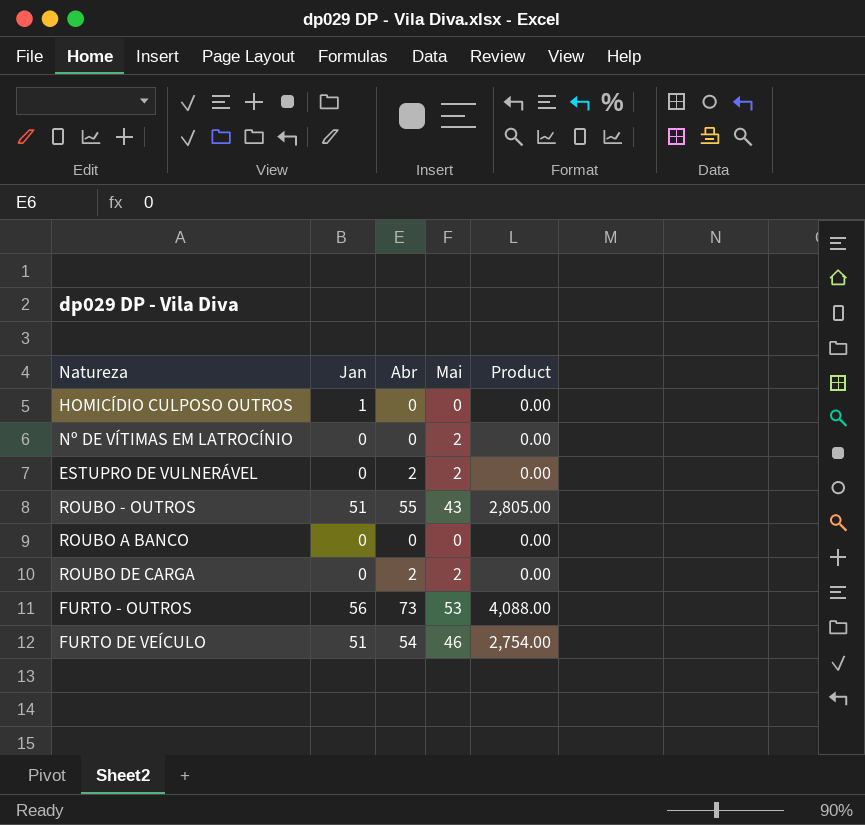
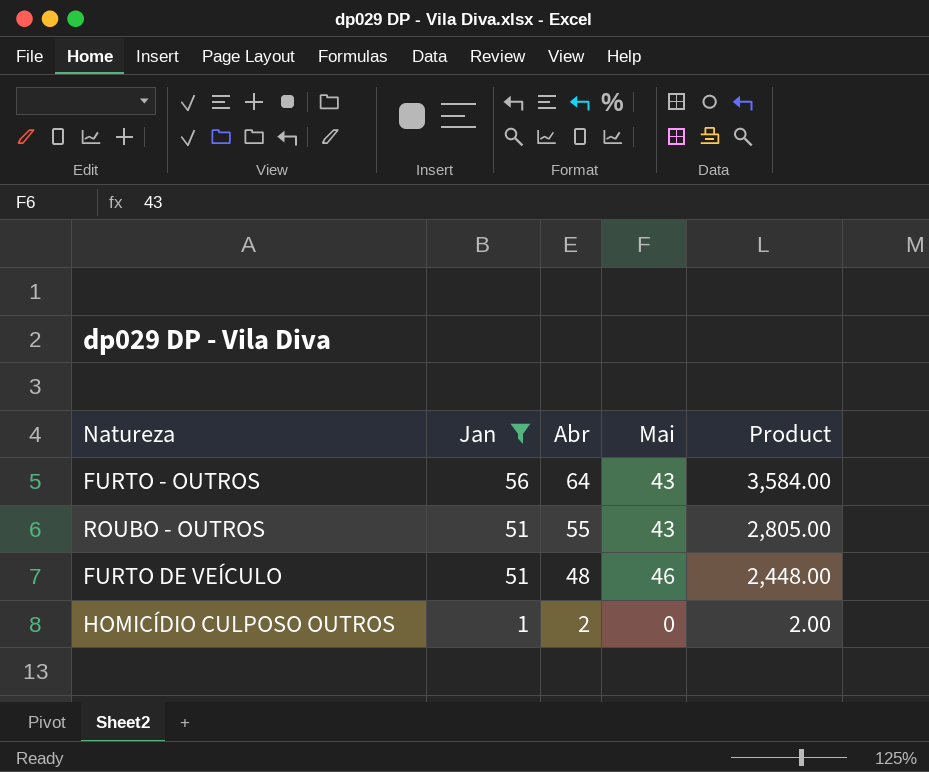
filter: none -> Jan != 0
row order: none -> Jan descending
FURTO - OUTROS | Abr: 73 -> 64
FURTO - OUTROS | Mai: 53 -> 43
FURTO - OUTROS | Product: 4,088.00 -> 3,584.00
FURTO DE VEÍCULO | Abr: 54 -> 48
FURTO DE VEÍCULO | Product: 2,754.00 -> 2,448.00
HOMICÍDIO CULPOSO OUTROS | Abr: 0 -> 2
HOMICÍDIO CULPOSO OUTROS | Product: 0.00 -> 2.00

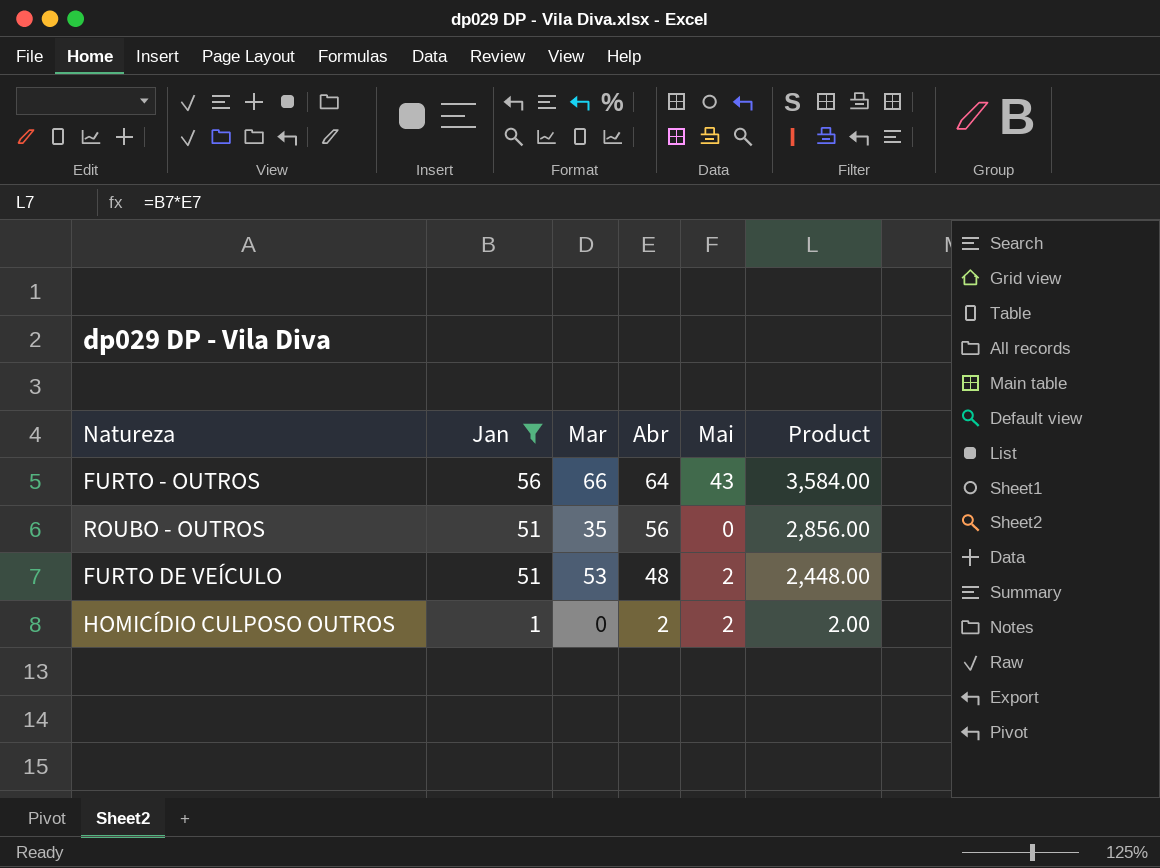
column Mar | position: none -> 3
ROUBO - OUTROS | Abr: 55 -> 56
ROUBO - OUTROS | Mai: 43 -> 0
ROUBO - OUTROS | Product: 2,805.00 -> 2,856.00
FURTO DE VEÍCULO | Mai: 46 -> 2
HOMICÍDIO CULPOSO OUTROS | Mai: 0 -> 2

